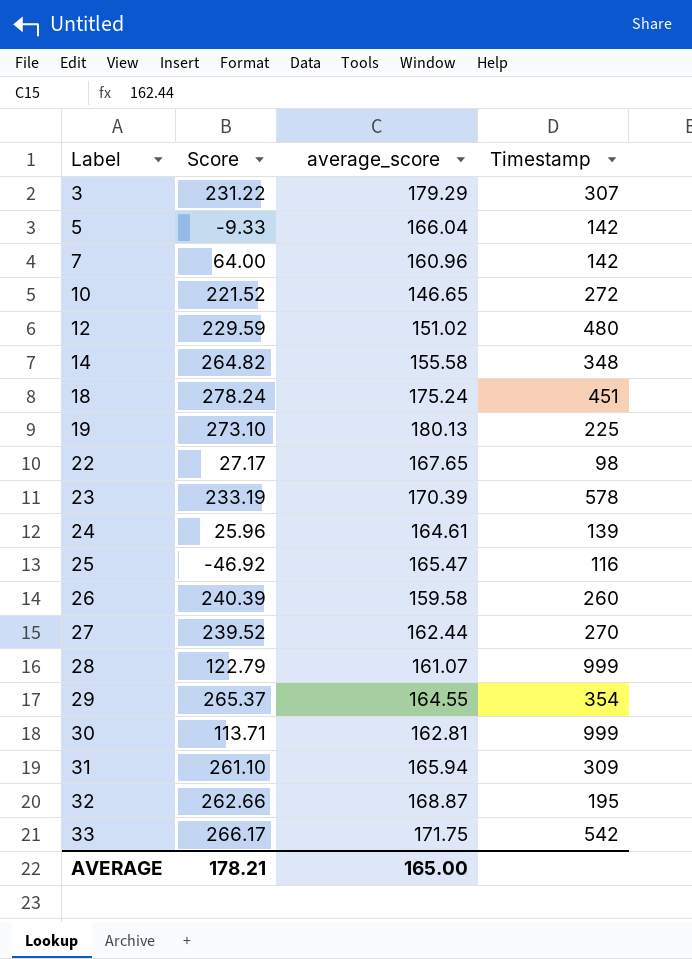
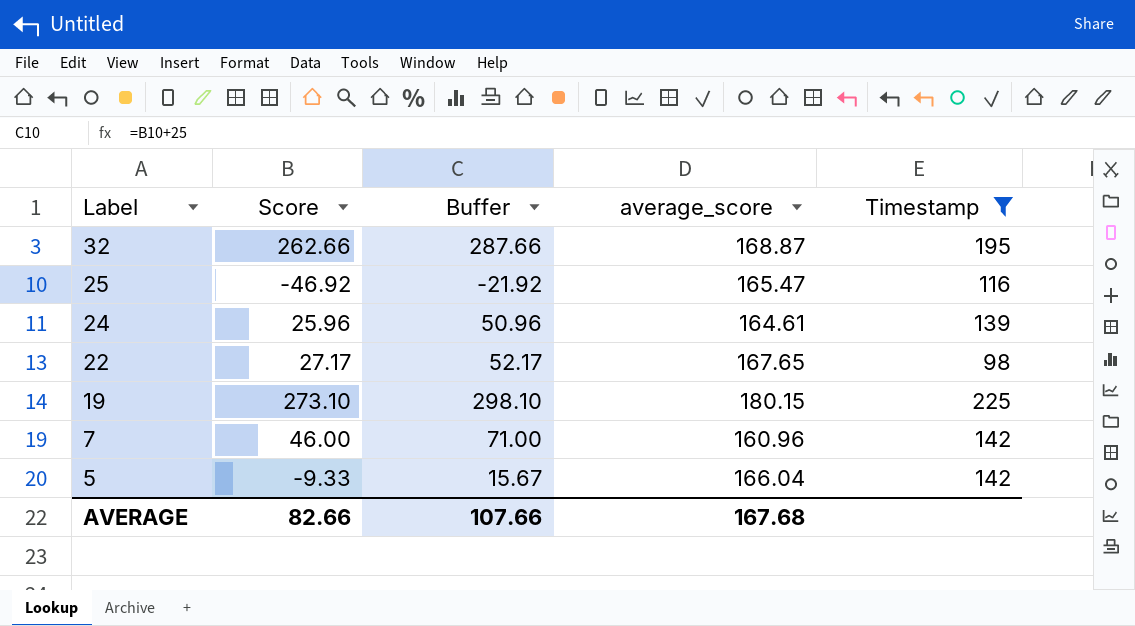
filter: none -> Timestamp <= 225
row order: Label ascending -> Label descending
column Buffer | formula: none -> [Score] + 25
19 | average_score: 180.13 -> 180.15
7 | Score: 64.00 -> 46.00
AVERAGE | Score: 178.21 -> 82.66
AVERAGE | average_score: 165.00 -> 167.68

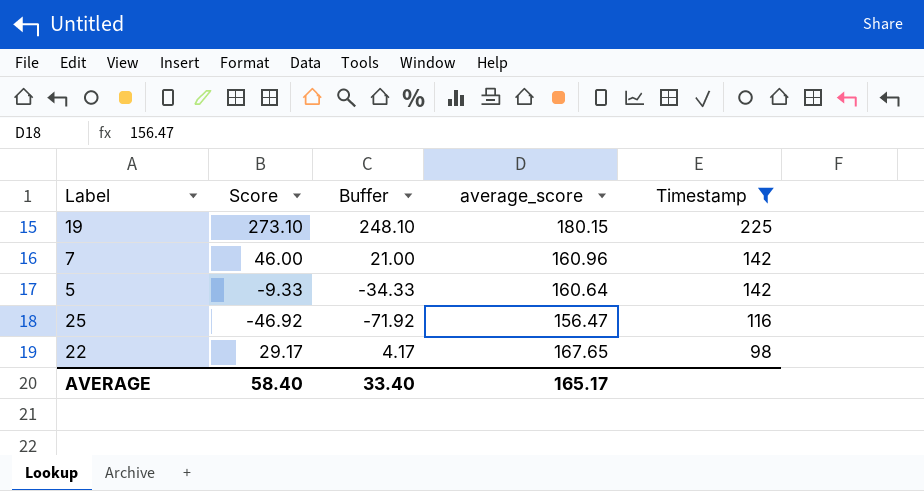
row order: Label descending -> Timestamp descending
column Buffer | formula: [Score] + 25 -> [Score] - 25
row 32: 262.66 | 287.66 | 168.87 | 195 -> none
row 24: 25.96 | 50.96 | 164.61 | 139 -> none
5 | average_score: 166.04 -> 160.64
25 | average_score: 165.47 -> 156.47
22 | Score: 27.17 -> 29.17
AVERAGE | Score: 82.66 -> 58.40
AVERAGE | Buffer: 107.66 -> 33.40
AVERAGE | average_score: 167.68 -> 165.17

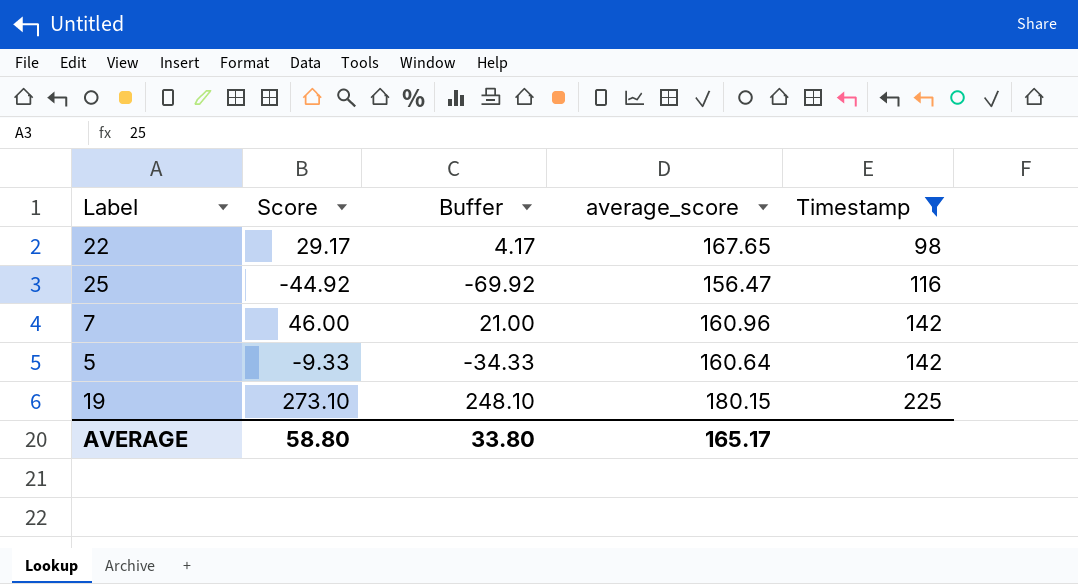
row order: Timestamp descending -> Timestamp ascending
25 | Score: -46.92 -> -44.92
25 | Buffer: -71.92 -> -69.92
AVERAGE | Score: 58.40 -> 58.80
AVERAGE | Buffer: 33.40 -> 33.80

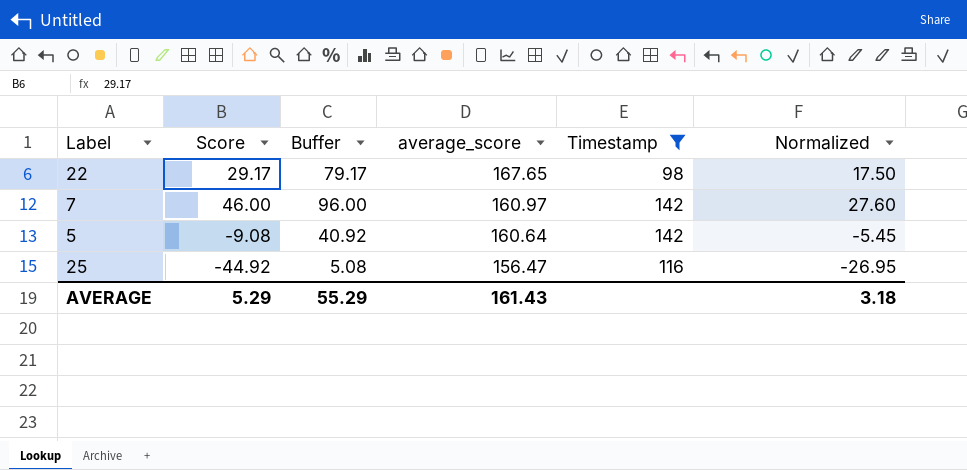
row order: Timestamp ascending -> average_score descending
column Buffer | formula: [Score] - 25 -> [Score] + 50
column Normalized | formula: none -> [Score] * 0.6
row 19: 273.10 | 248.10 | 180.15 | 225 -> none
7 | average_score: 160.96 -> 160.97
5 | Score: -9.33 -> -9.08
AVERAGE | Score: 58.80 -> 5.29
AVERAGE | Buffer: 33.80 -> 55.29
AVERAGE | average_score: 165.17 -> 161.43

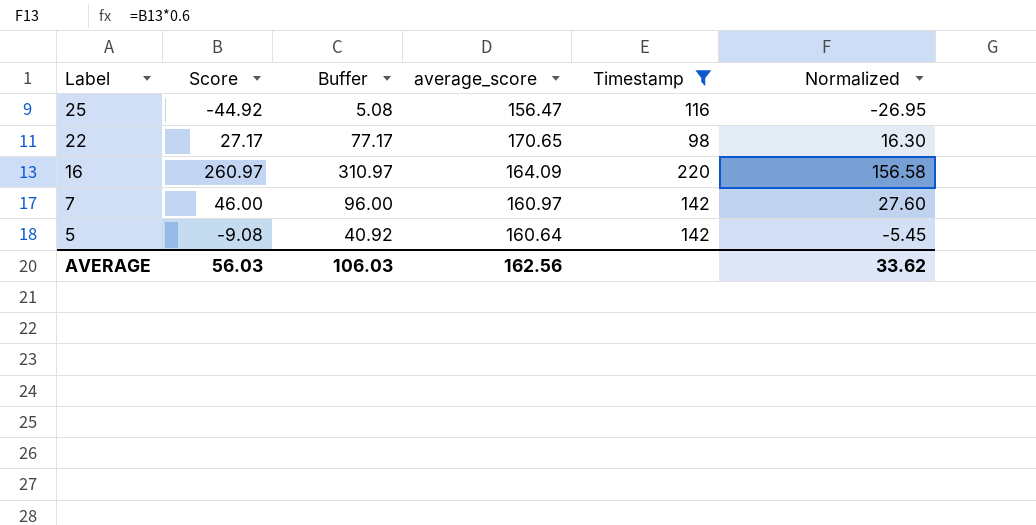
row order: average_score descending -> Label descending
22 | Score: 29.17 -> 27.17
22 | Buffer: 79.17 -> 77.17
22 | average_score: 167.65 -> 170.65
22 | Normalized: 17.50 -> 16.30
row 16: none -> 260.97 | 310.97 | 164.09 | 220 | 156.58
AVERAGE | Score: 5.29 -> 56.03
AVERAGE | Buffer: 55.29 -> 106.03
AVERAGE | average_score: 161.43 -> 162.56
AVERAGE | Normalized: 3.18 -> 33.62

